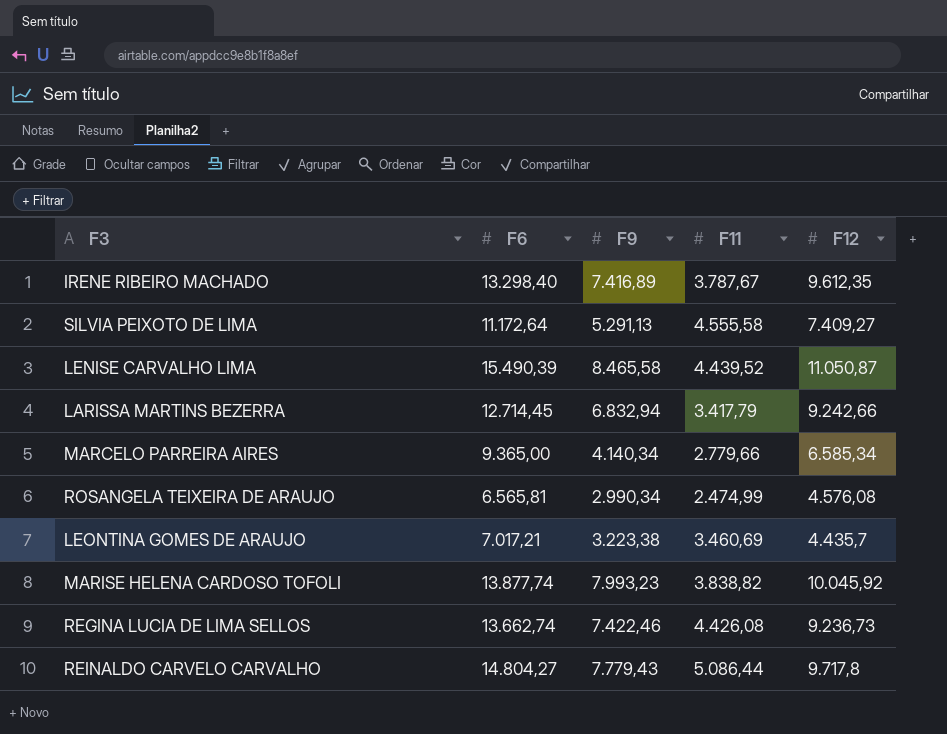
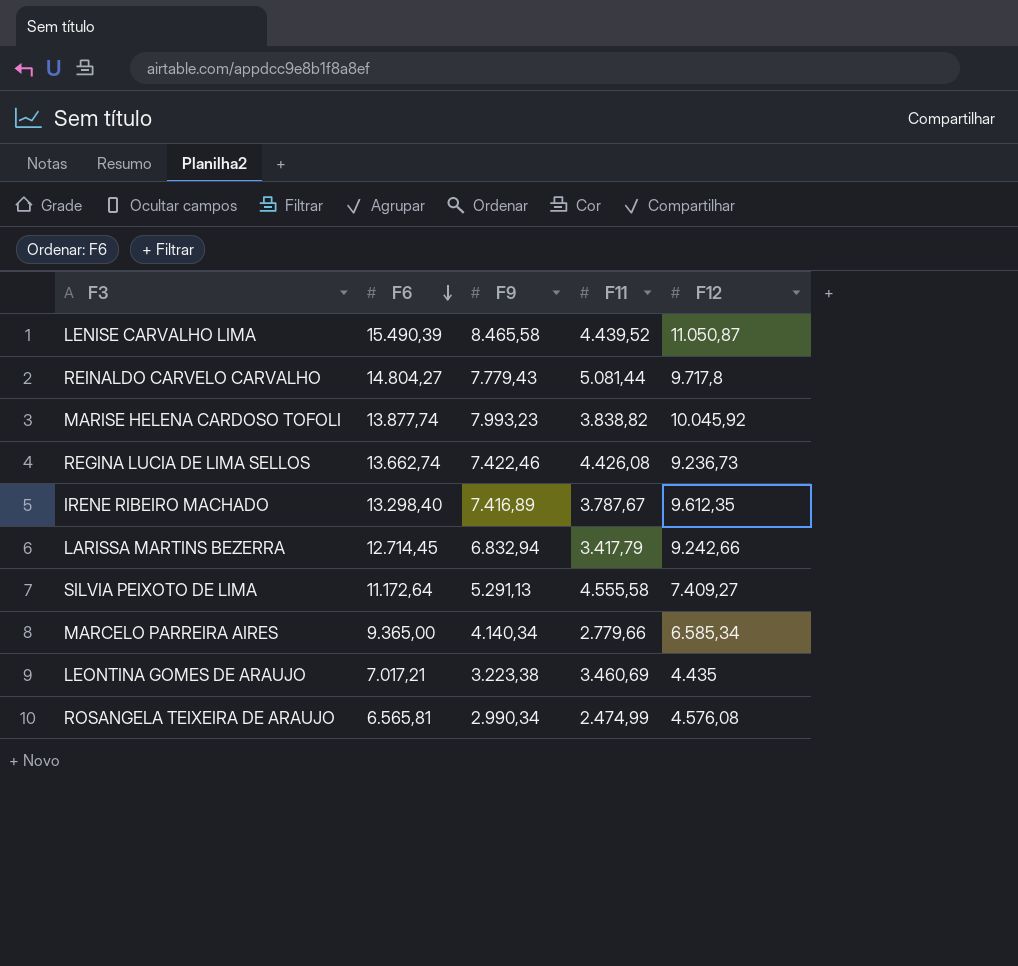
row order: none -> F6 descending
REINALDO CARVELO CARVALHO | F11: 5.086,44 -> 5.081,44
LEONTINA GOMES DE ARAUJO | F12: 4.435,7 -> 4.435

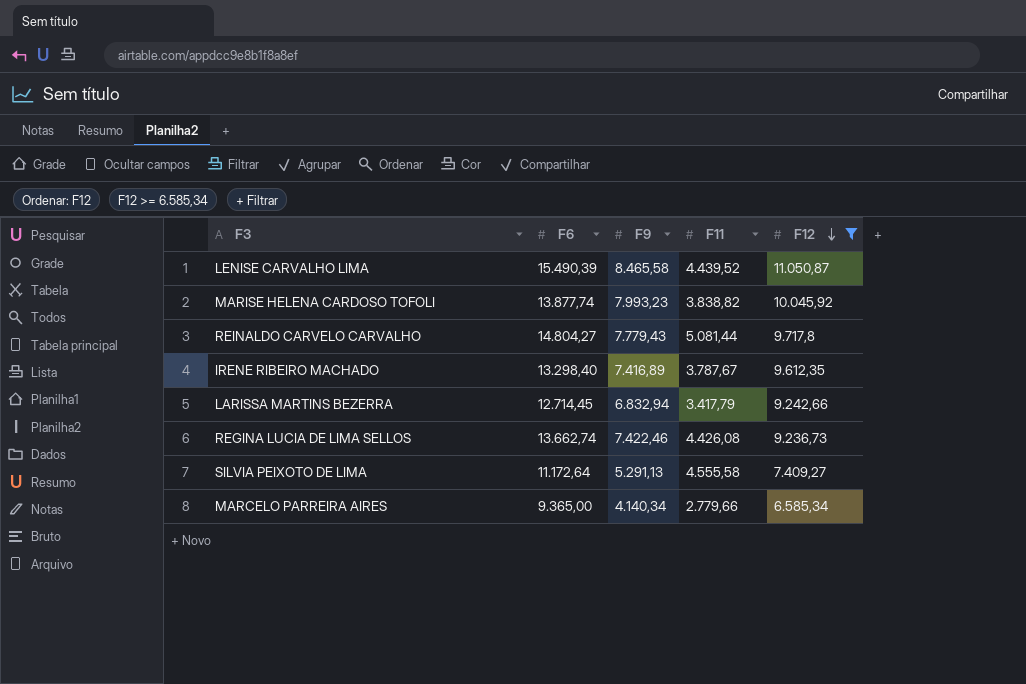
filter: none -> F12 >= 6.585,34
row order: F6 descending -> F12 descending

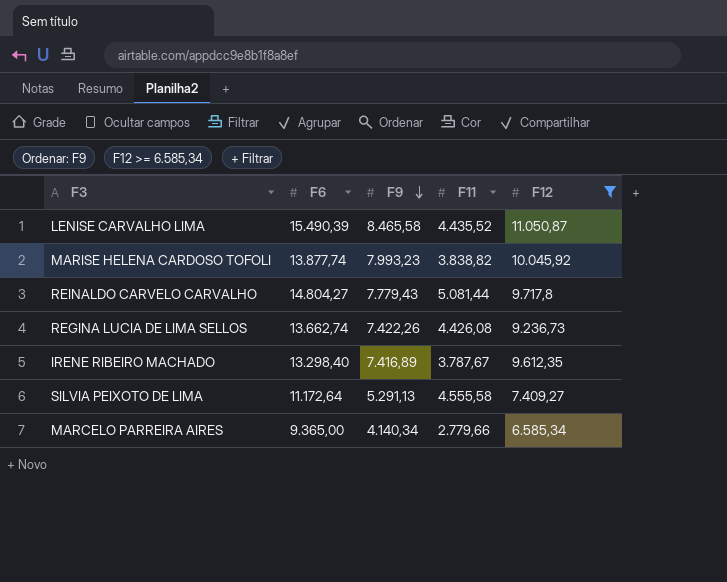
row order: F12 descending -> F9 descending
row LARISSA MARTINS BEZERRA: 12.714,45 | 6.832,94 | 3.417,79 | 9.242,66 -> none
LENISE CARVALHO LIMA | F11: 4.439,52 -> 4.435,52
REGINA LUCIA DE LIMA SELLOS | F9: 7.422,46 -> 7.422,26

